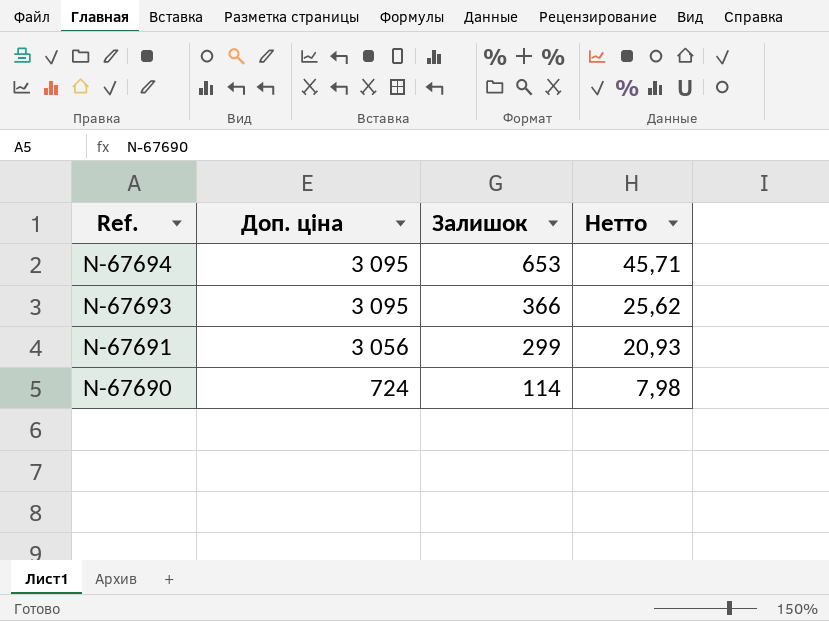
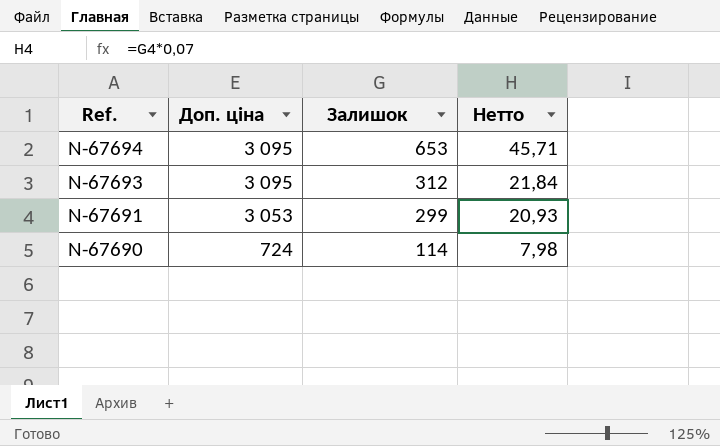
N-67693 | Залишок: 366 -> 312
N-67693 | Нетто: 25,62 -> 21,84
N-67691 | Доп. ціна: 3 056 -> 3 053

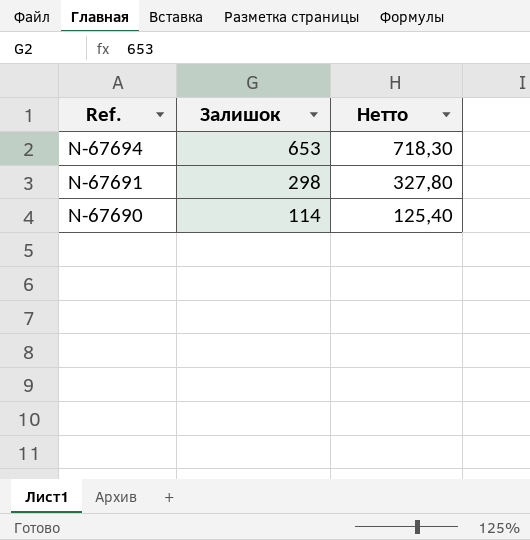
column Доп. ціна | position: 2 -> none
column Нетто | formula: [Залишок] * 0,07 -> [Залишок] * 1,1
row N-67693: 3 095 | 312 | 21,84 -> none
N-67691 | Залишок: 299 -> 298

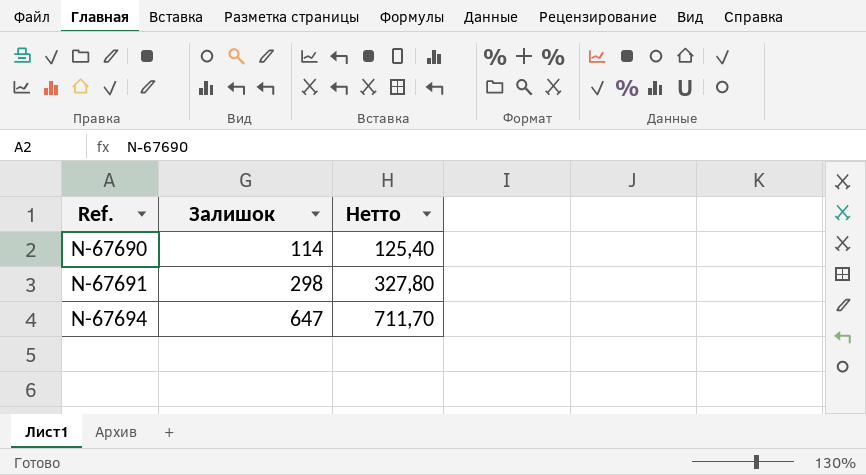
row order: Ref. descending -> Ref. ascending
N-67694 | Залишок: 653 -> 647
N-67694 | Нетто: 718,30 -> 711,70

